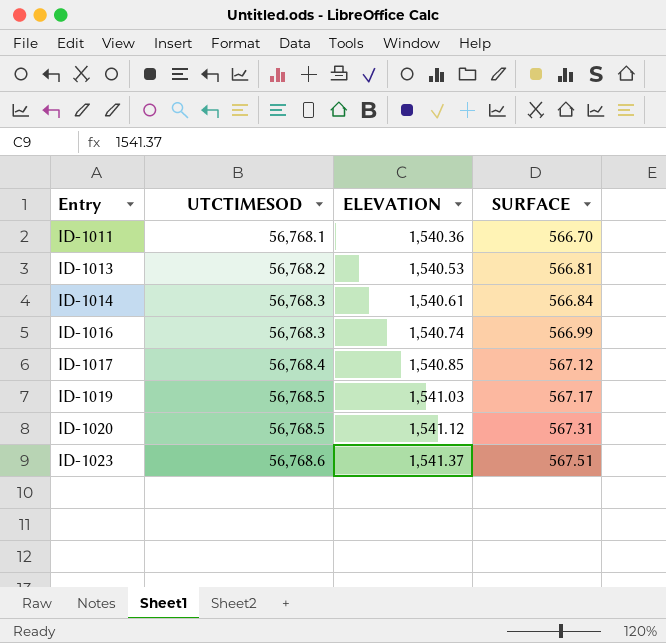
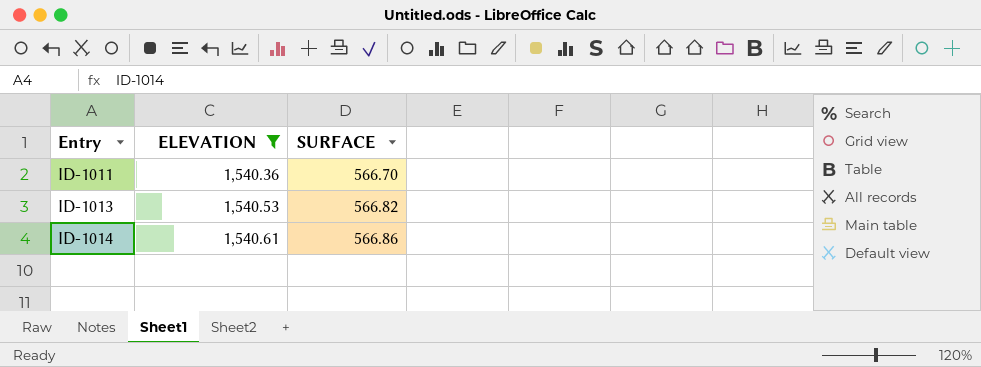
filter: none -> ELEVATION <= 1,540.61
column UTCTIMESOD | position: 2 -> none
ID-1013 | SURFACE: 566.81 -> 566.82
ID-1014 | SURFACE: 566.84 -> 566.86

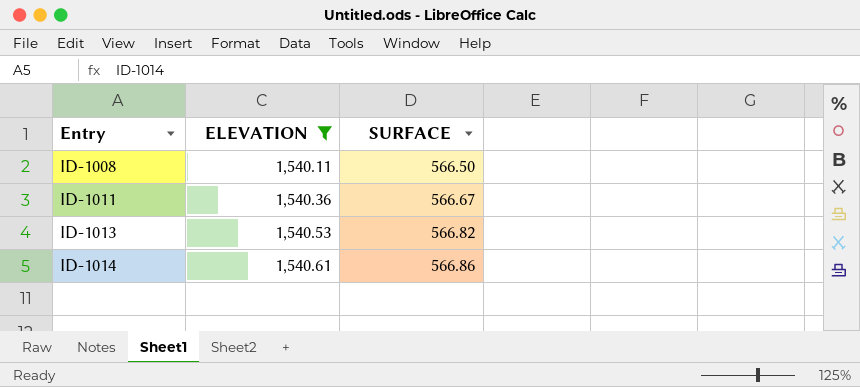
row ID-1008: none -> 1,540.11 | 566.50
ID-1011 | SURFACE: 566.70 -> 566.67

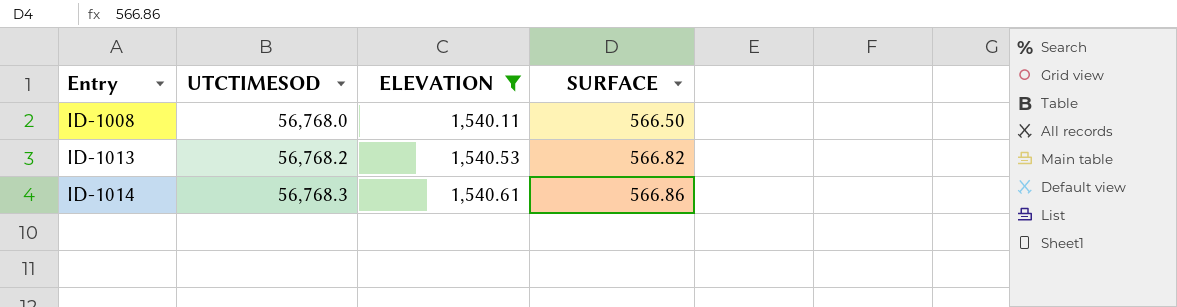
column UTCTIMESOD | position: none -> 2
row ID-1011: 1,540.36 | 566.67 -> none

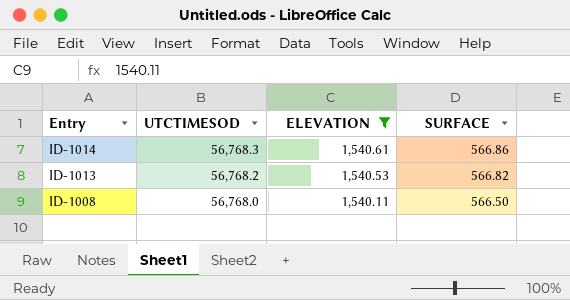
row order: Entry ascending -> Entry descending

